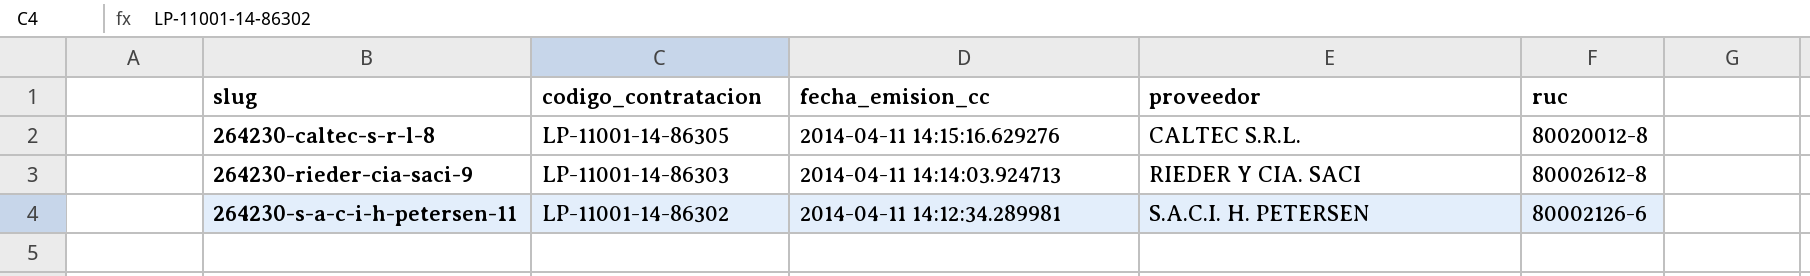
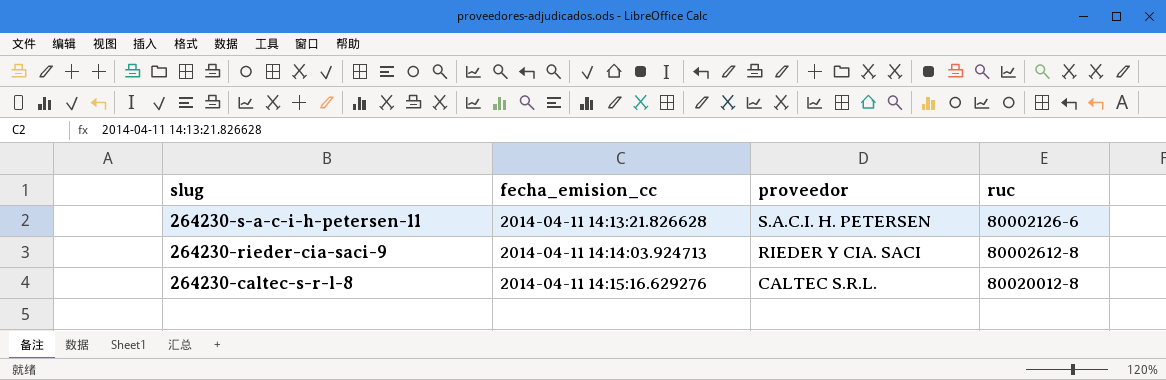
row order: slug ascending -> slug descending
column codigo_contratacion | position: 2 -> none
264230-s-a-c-i-h-petersen-11 | fecha_emision_cc: 2014-04-11 14:12:34.289981 -> 2014-04-11 14:13:21.826628

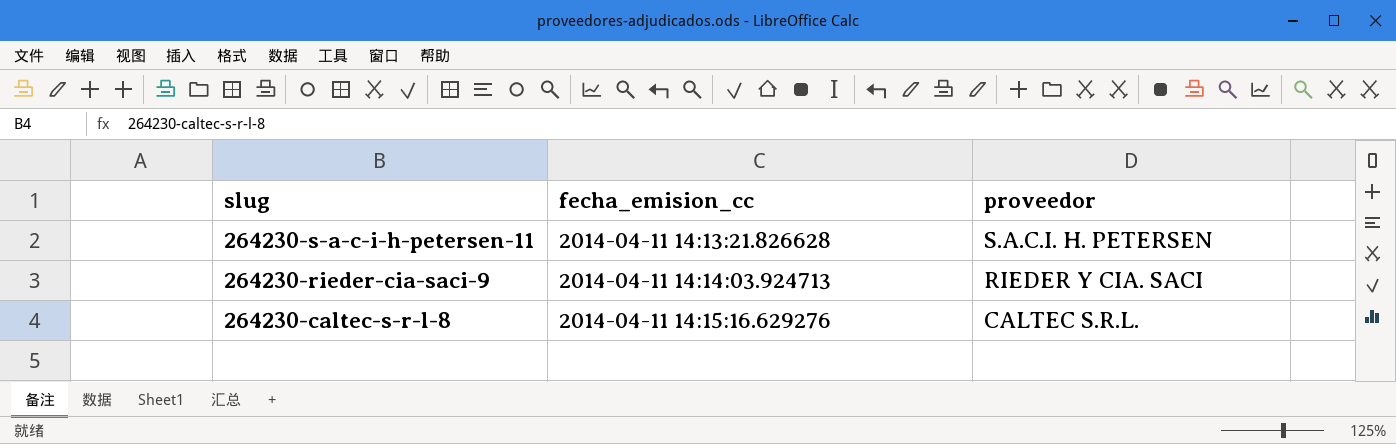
column ruc | position: 4 -> none

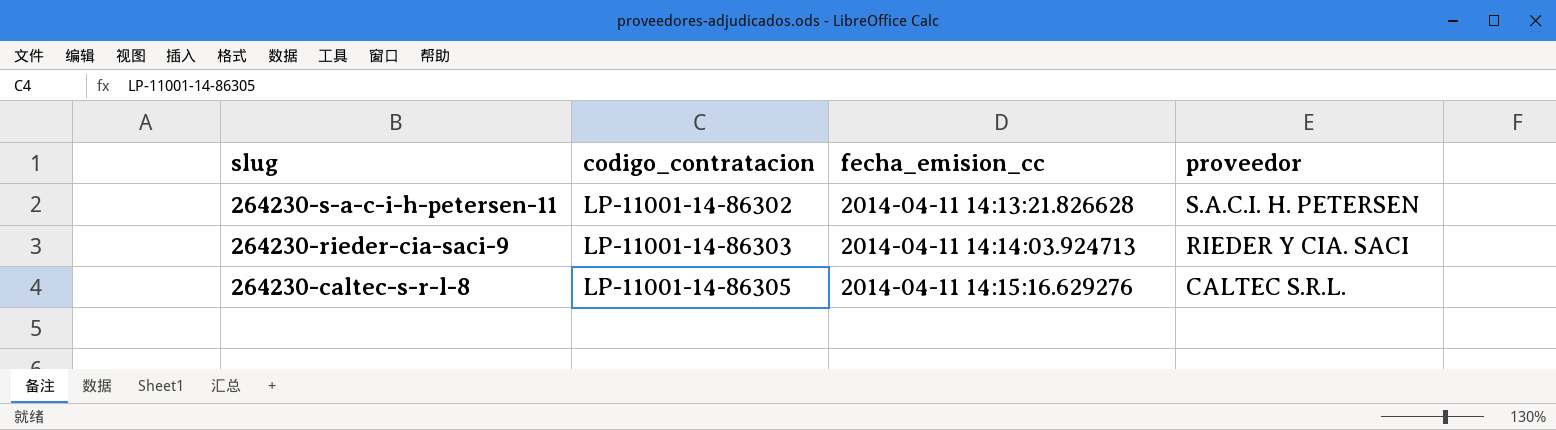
column codigo_contratacion | position: none -> 2

